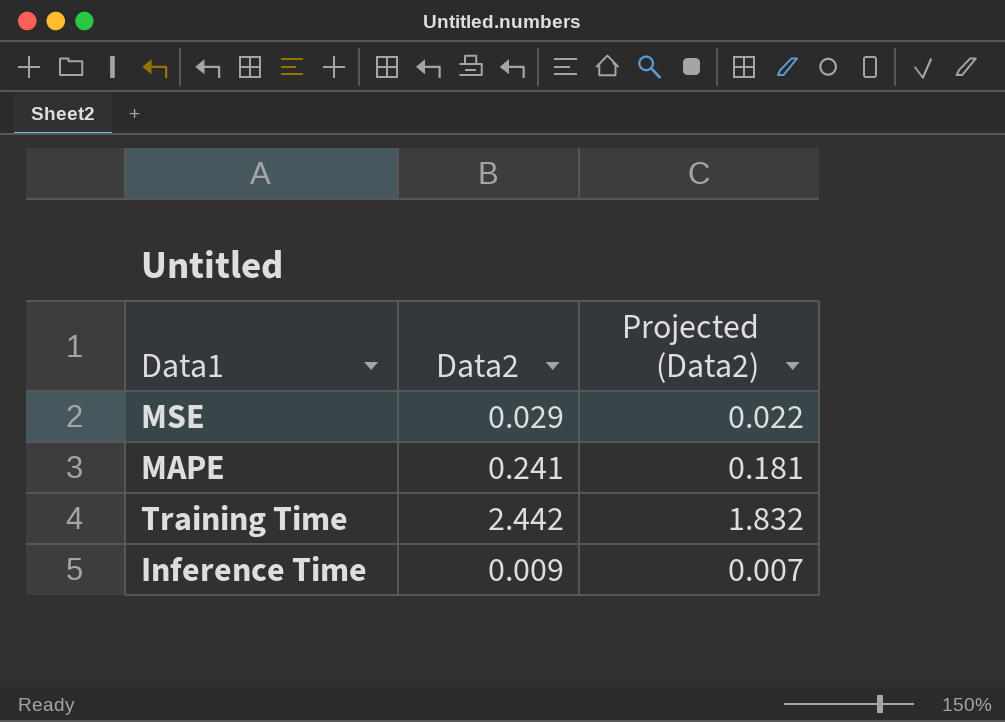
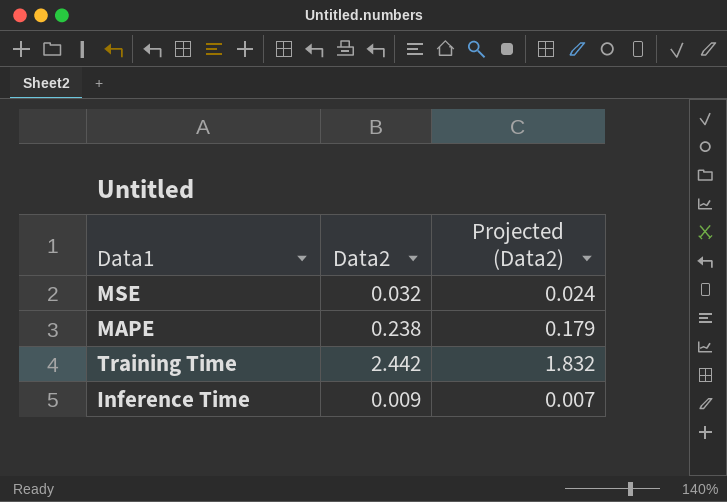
MSE | Data2: 0.029 -> 0.032
MSE | Projected (Data2): 0.022 -> 0.024
MAPE | Data2: 0.241 -> 0.238
MAPE | Projected (Data2): 0.181 -> 0.179

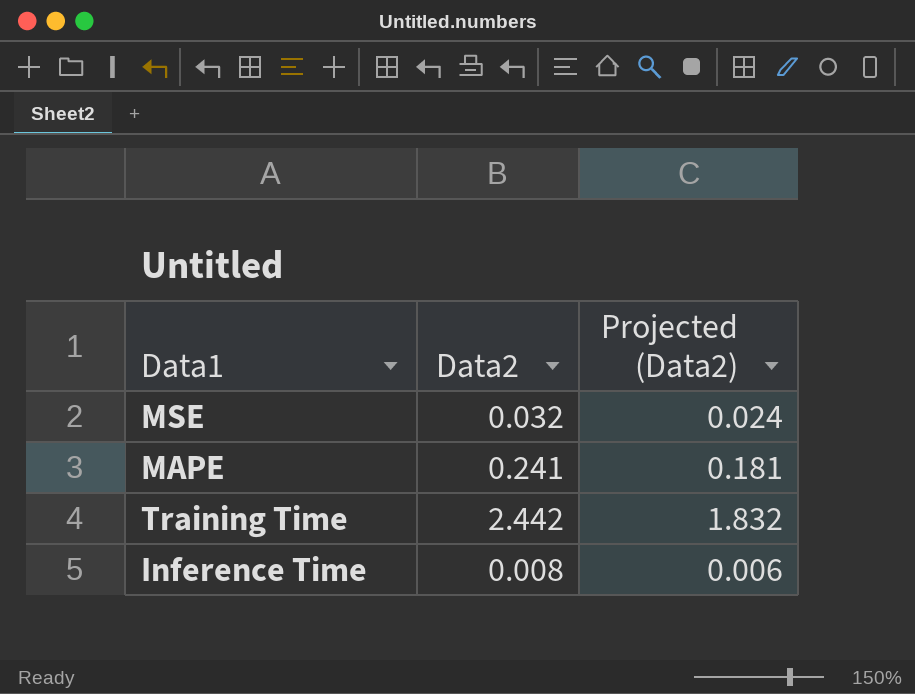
MAPE | Data2: 0.238 -> 0.241
MAPE | Projected (Data2): 0.179 -> 0.181
Inference Time | Data2: 0.009 -> 0.008
Inference Time | Projected (Data2): 0.007 -> 0.006

